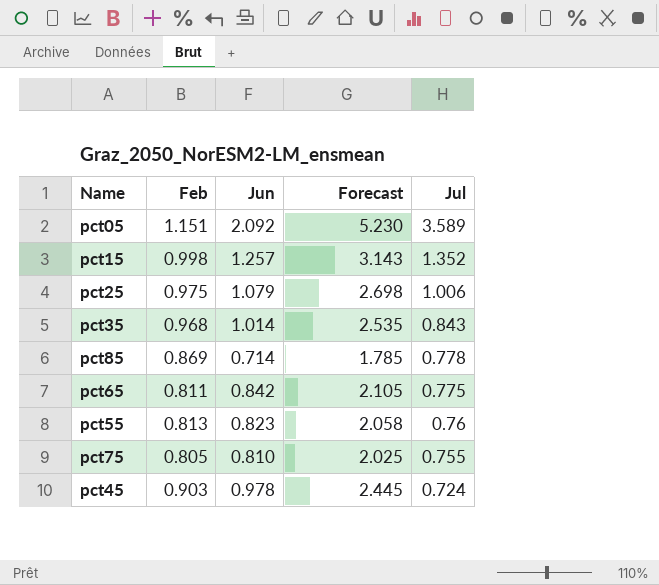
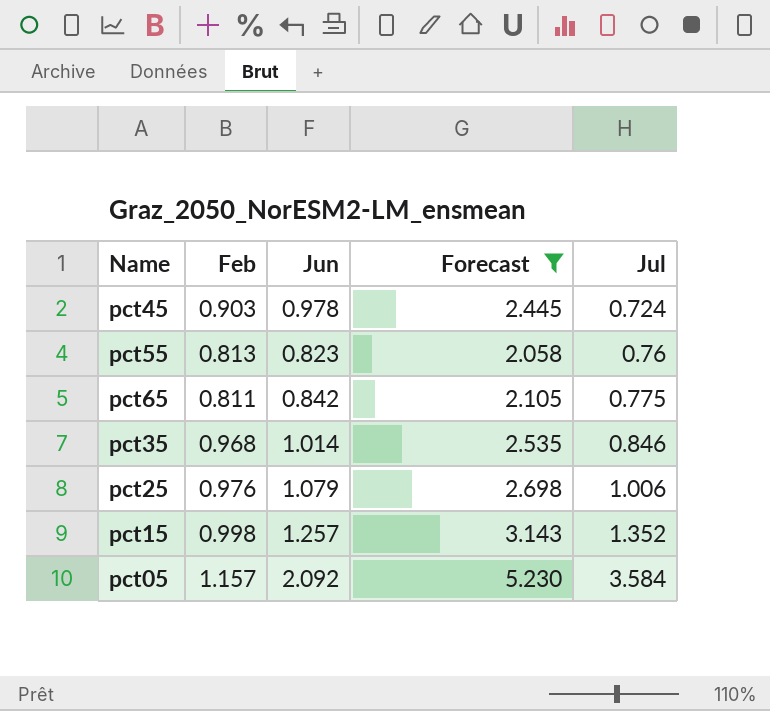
filter: none -> Forecast >= 2.058
row order: Jul descending -> Jul ascending
pct35 | Jul: 0.843 -> 0.846
pct25 | Feb: 0.975 -> 0.976
pct05 | Feb: 1.151 -> 1.157
pct05 | Jul: 3.589 -> 3.584

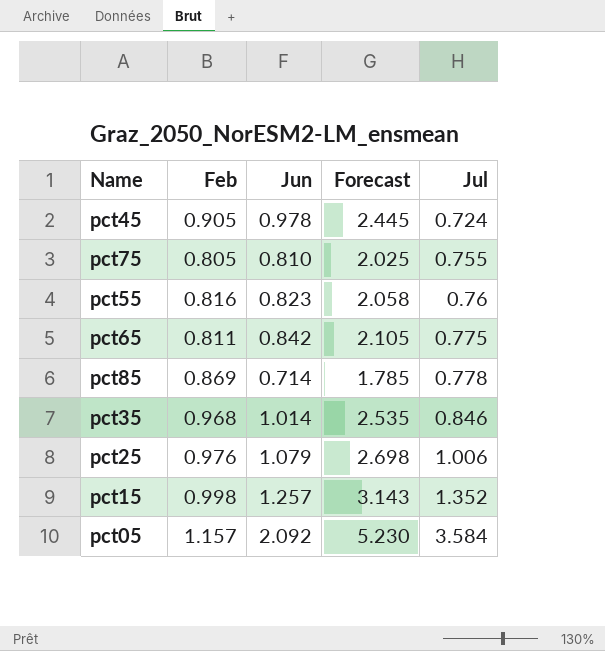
filter: Forecast >= 2.058 -> none
pct45 | Feb: 0.903 -> 0.905
pct55 | Feb: 0.813 -> 0.816

